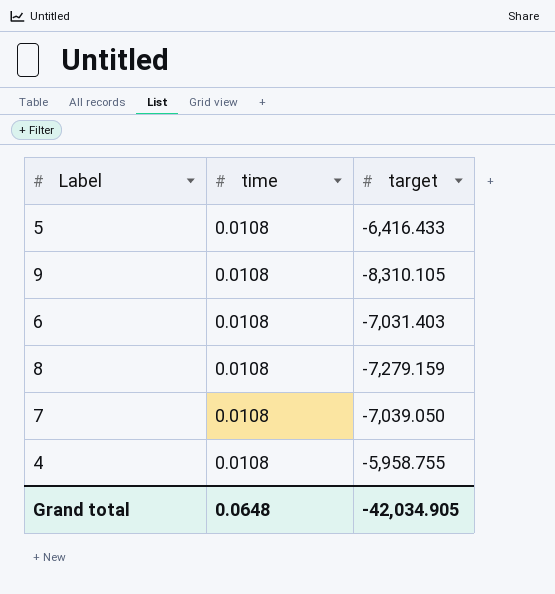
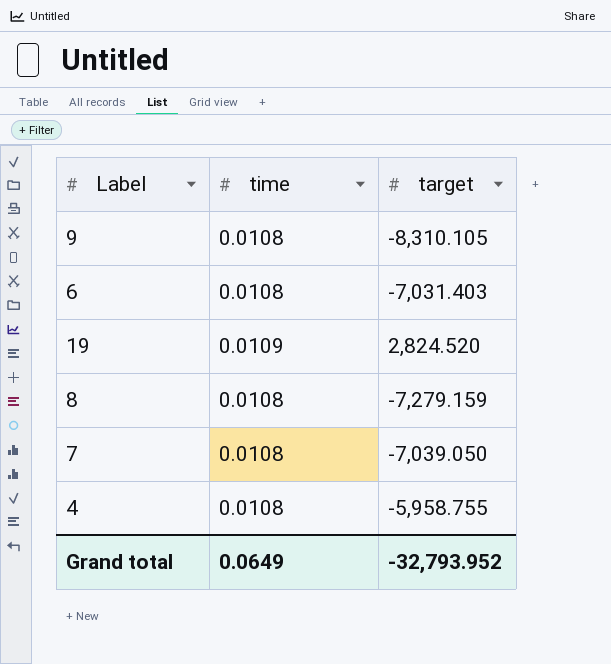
row 5: 0.0108 | -6,416.433 -> none
row 19: none -> 0.0109 | 2,824.520
Grand total | time: 0.0648 -> 0.0649
Grand total | target: -42,034.905 -> -32,793.952

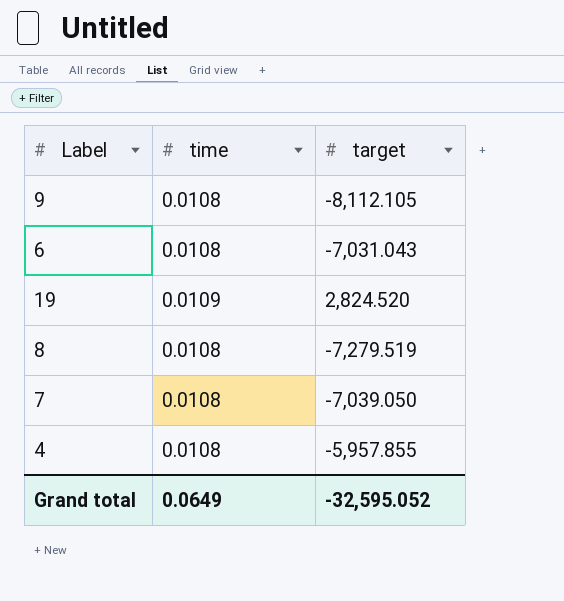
9 | target: -8,310.105 -> -8,112.105
6 | target: -7,031.403 -> -7,031.043
8 | target: -7,279.159 -> -7,279.519
4 | target: -5,958.755 -> -5,957.855
Grand total | target: -32,793.952 -> -32,595.052

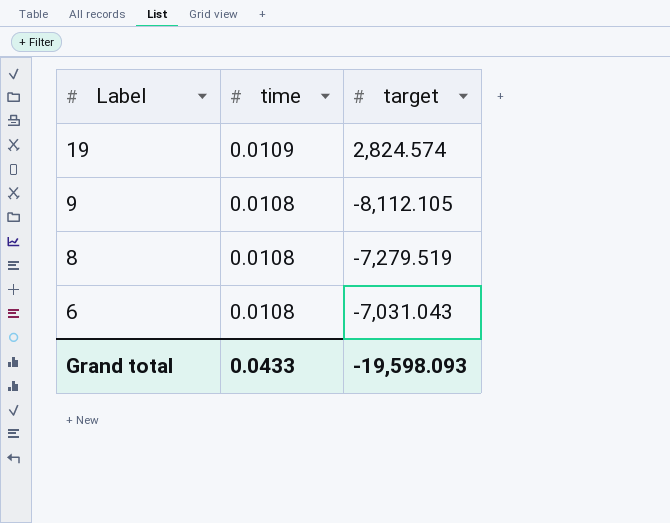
row order: none -> Label descending
row 7: 0.0108 | -7,039.050 -> none
row 4: 0.0108 | -5,957.855 -> none
19 | target: 2,824.520 -> 2,824.574
Grand total | time: 0.0649 -> 0.0433
Grand total | target: -32,595.052 -> -19,598.093

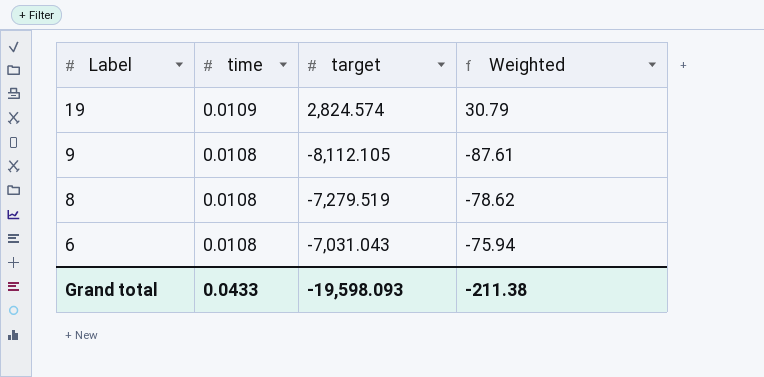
column Weighted | formula: none -> [time] * [target]

